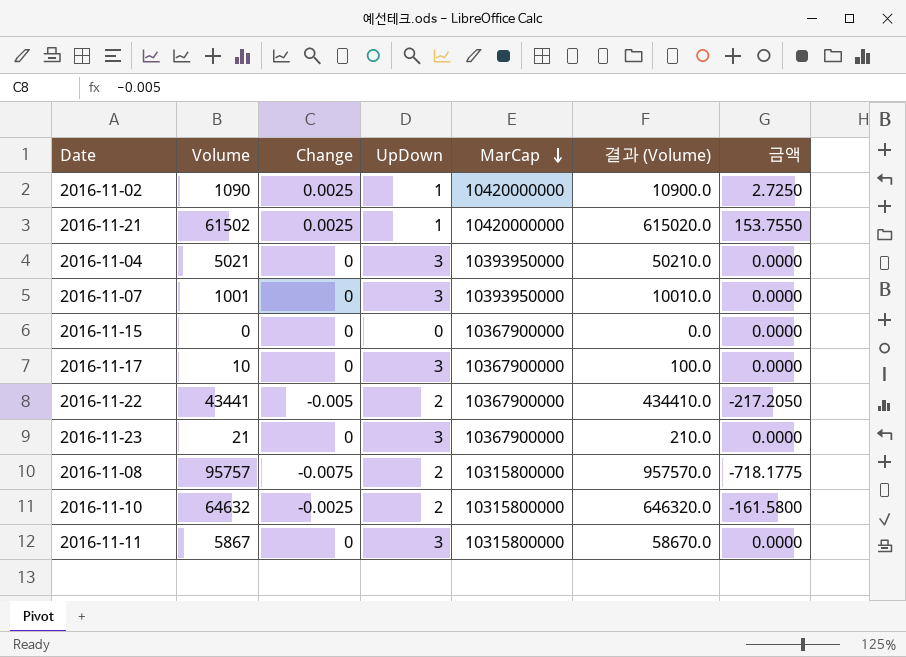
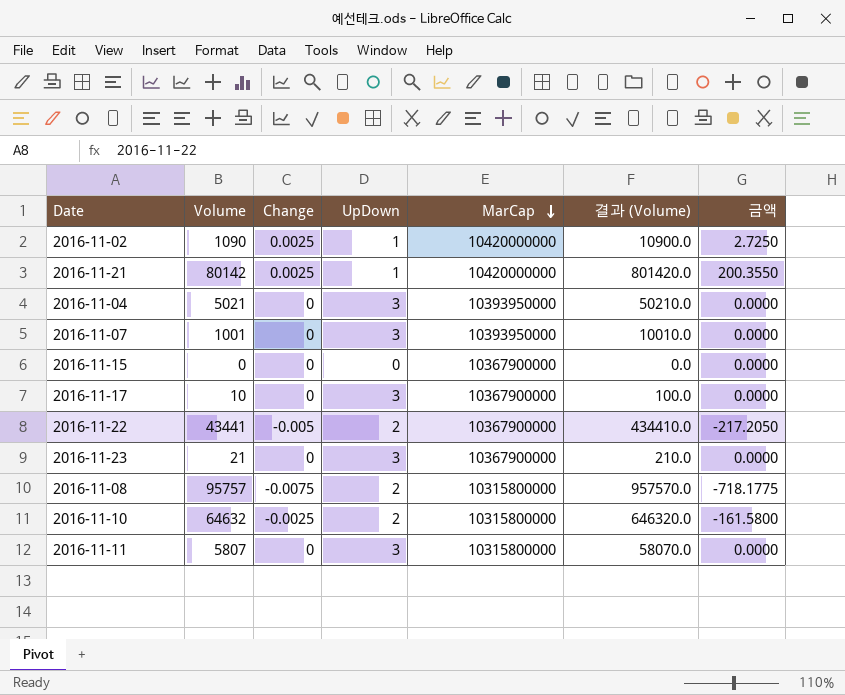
2016-11-21 | Volume: 61502 -> 80142
2016-11-21 | 결과 (Volume): 615020.0 -> 801420.0
2016-11-21 | 금액: 153.7550 -> 200.3550
2016-11-11 | Volume: 5867 -> 5807
2016-11-11 | 결과 (Volume): 58670.0 -> 58070.0

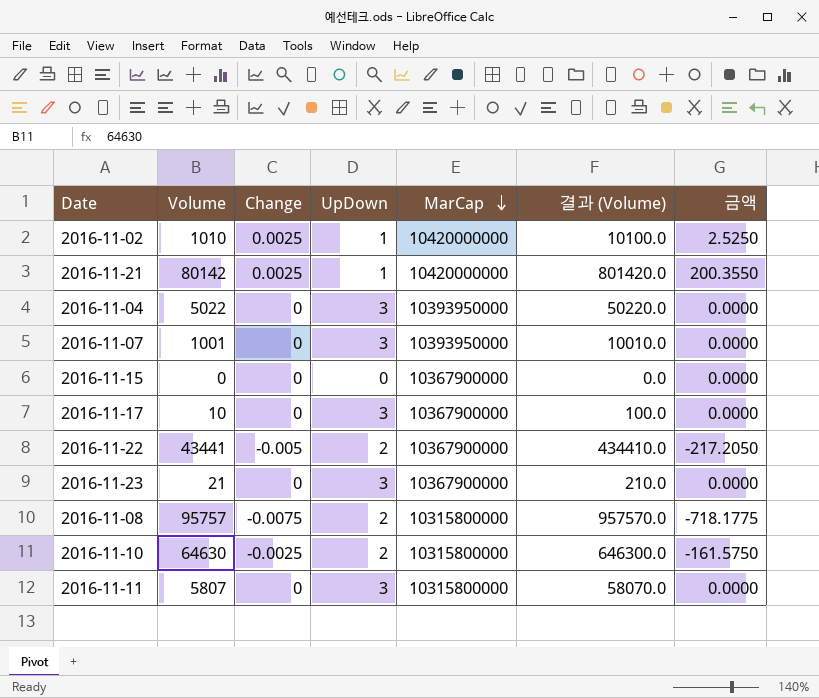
2016-11-02 | Volume: 1090 -> 1010
2016-11-02 | 결과 (Volume): 10900.0 -> 10100.0
2016-11-02 | 금액: 2.7250 -> 2.5250
2016-11-04 | Volume: 5021 -> 5022
2016-11-04 | 결과 (Volume): 50210.0 -> 50220.0
2016-11-10 | Volume: 64632 -> 64630
2016-11-10 | 결과 (Volume): 646320.0 -> 646300.0
2016-11-10 | 금액: -161.5800 -> -161.5750

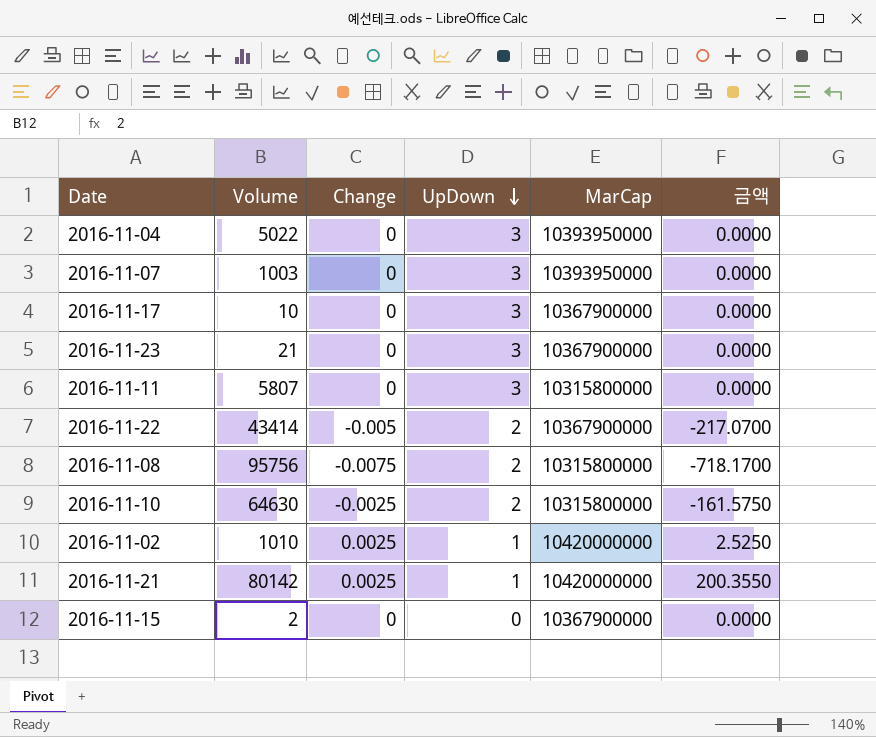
row order: MarCap descending -> UpDown descending
column 결과 (Volume) | formula: [Volume] * 10 -> none
2016-11-07 | Volume: 1001 -> 1003
2016-11-22 | Volume: 43441 -> 43414
2016-11-22 | 금액: -217.2050 -> -217.0700
2016-11-08 | Volume: 95757 -> 95756
2016-11-08 | 금액: -718.1775 -> -718.1700
2016-11-15 | Volume: 0 -> 2

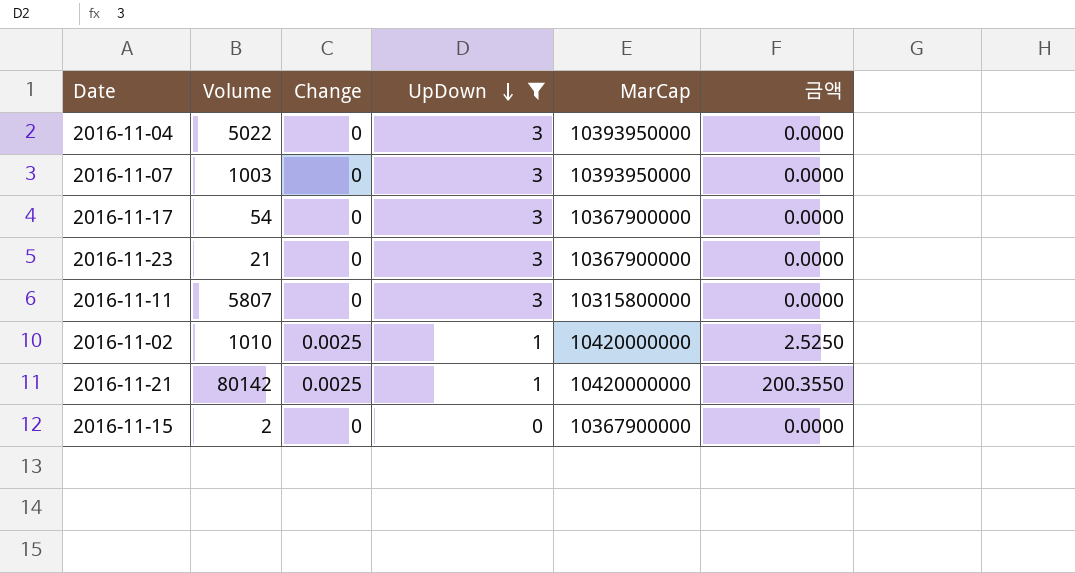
filter: none -> UpDown != 2
2016-11-17 | Volume: 10 -> 54

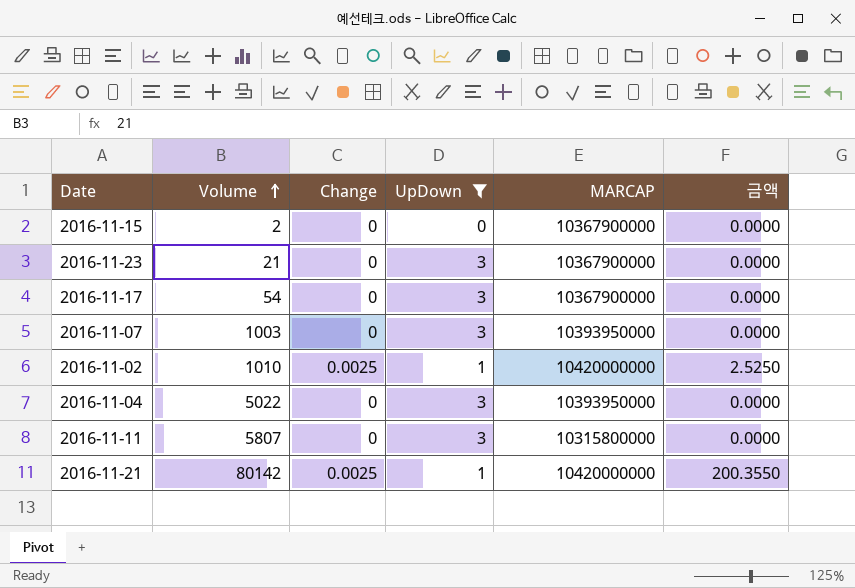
row order: UpDown descending -> Volume ascending
column name: MarCap -> MARCAP

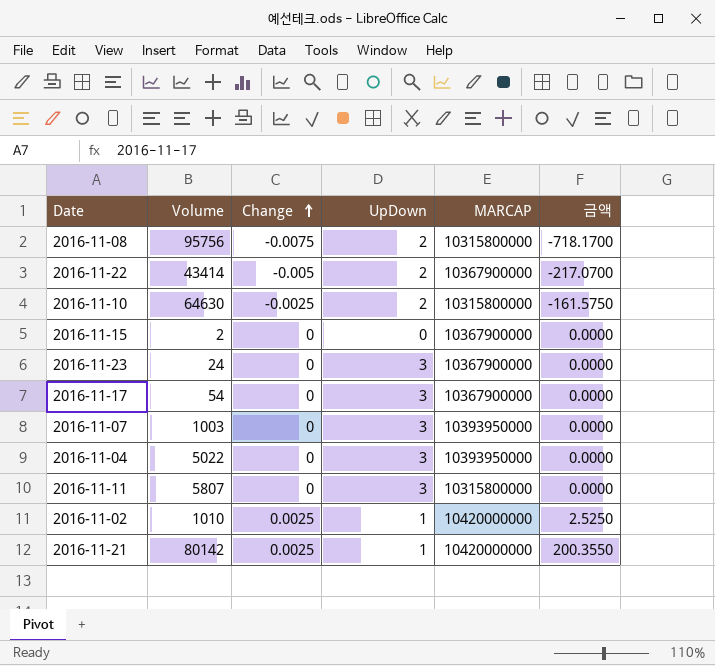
filter: UpDown != 2 -> none
row order: Volume ascending -> Change ascending
2016-11-23 | Volume: 21 -> 24

